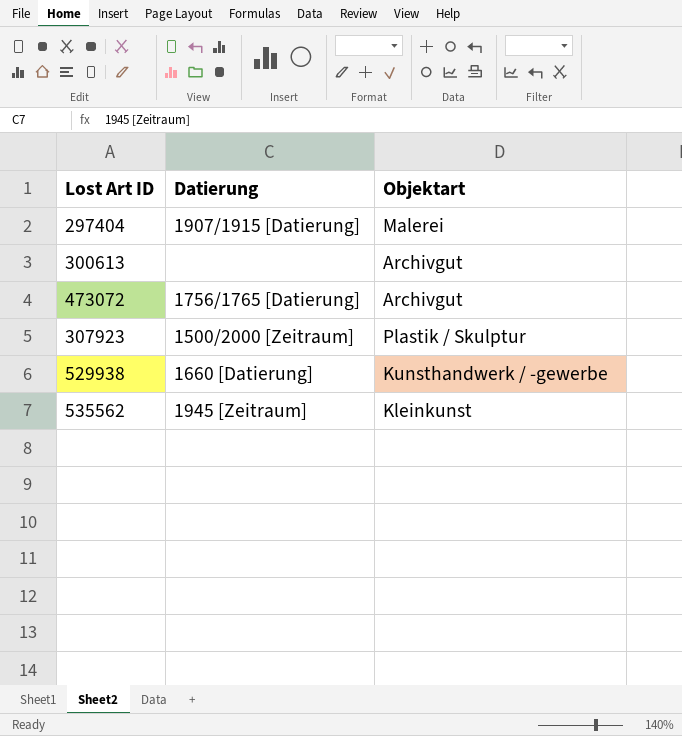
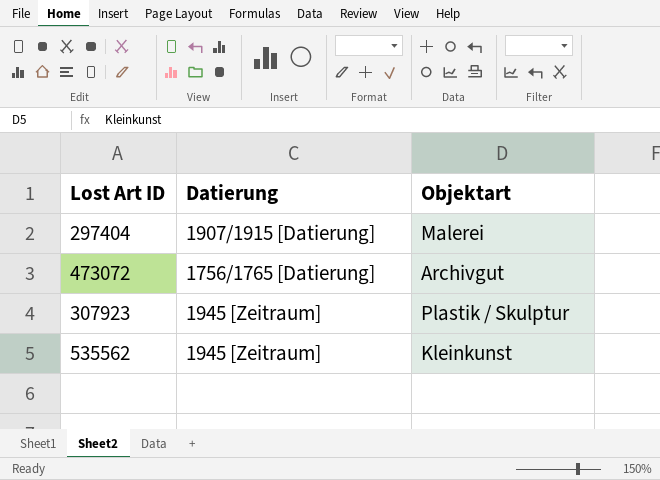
row 300613: none | Archivgut -> none
row 529938: 1660 [Datierung] | Kunsthandwerk / -gewerbe -> none
307923 | Datierung: 1500/2000 [Zeitraum] -> 1945 [Zeitraum]

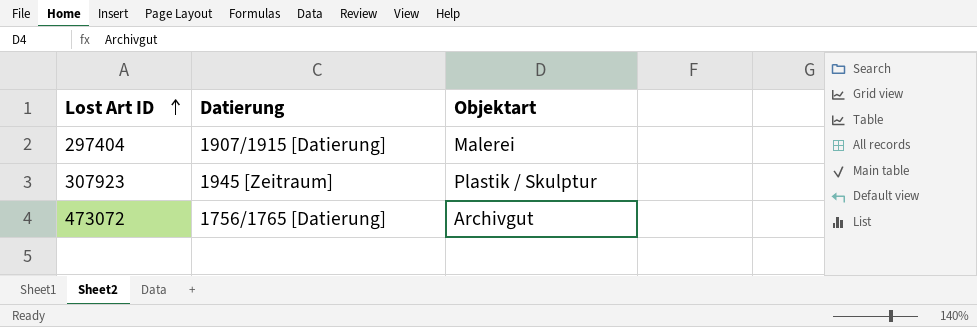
row order: none -> Lost Art ID ascending
row 535562: 1945 [Zeitraum] | Kleinkunst -> none

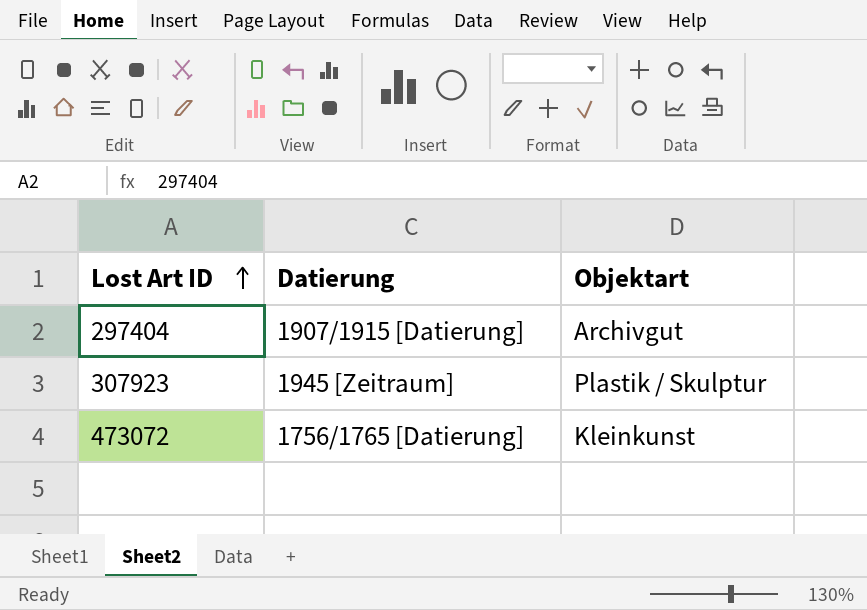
297404 | Objektart: Malerei -> Archivgut
473072 | Objektart: Archivgut -> Kleinkunst

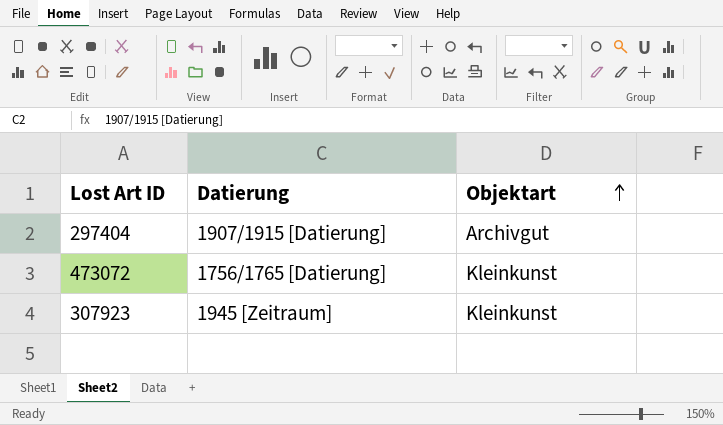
row order: Lost Art ID ascending -> Objektart ascending
307923 | Objektart: Plastik / Skulptur -> Kleinkunst

